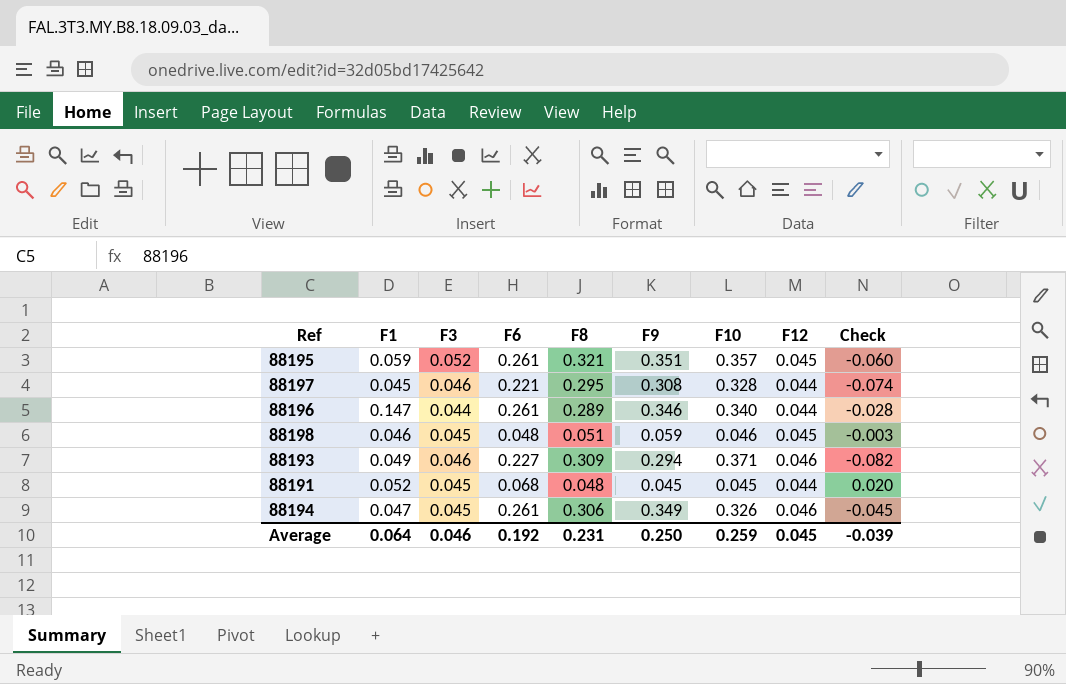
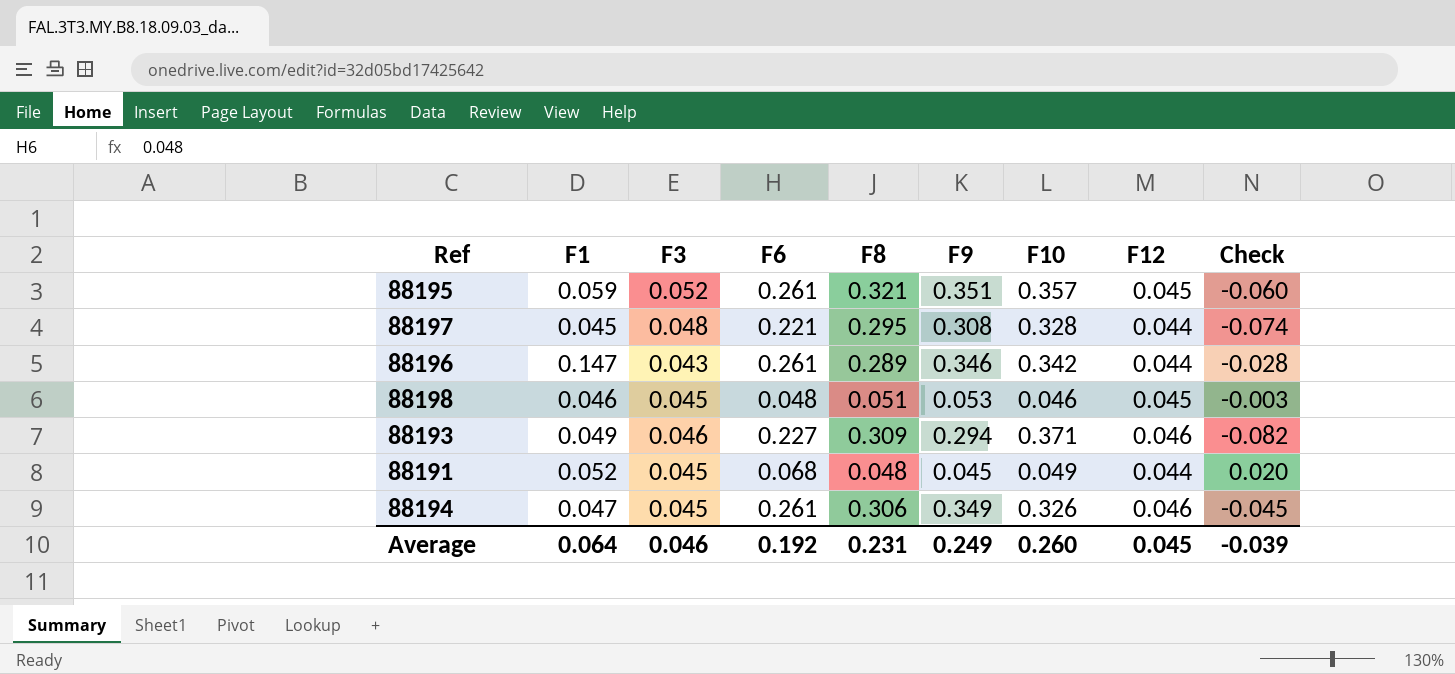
88197 | F3: 0.046 -> 0.048
88196 | F3: 0.044 -> 0.043
88196 | F10: 0.340 -> 0.342
88198 | F9: 0.059 -> 0.053
88191 | F10: 0.045 -> 0.049
Average | F9: 0.250 -> 0.249
Average | F10: 0.259 -> 0.260

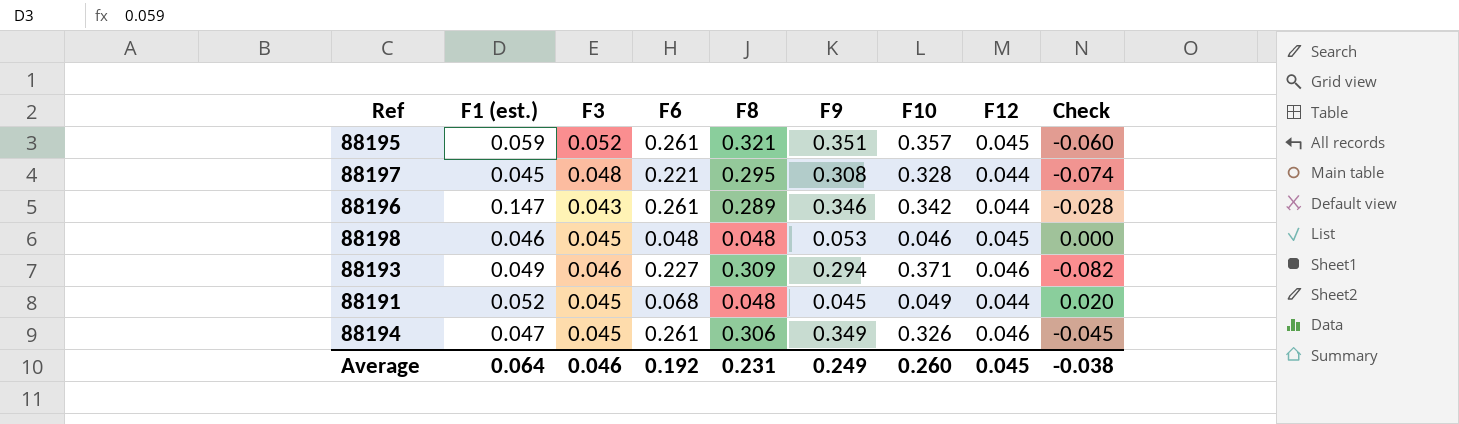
column name: F1 -> F1 (est.)
88198 | F8: 0.051 -> 0.048
88198 | Check: -0.003 -> 0.000
Average | Check: -0.039 -> -0.038

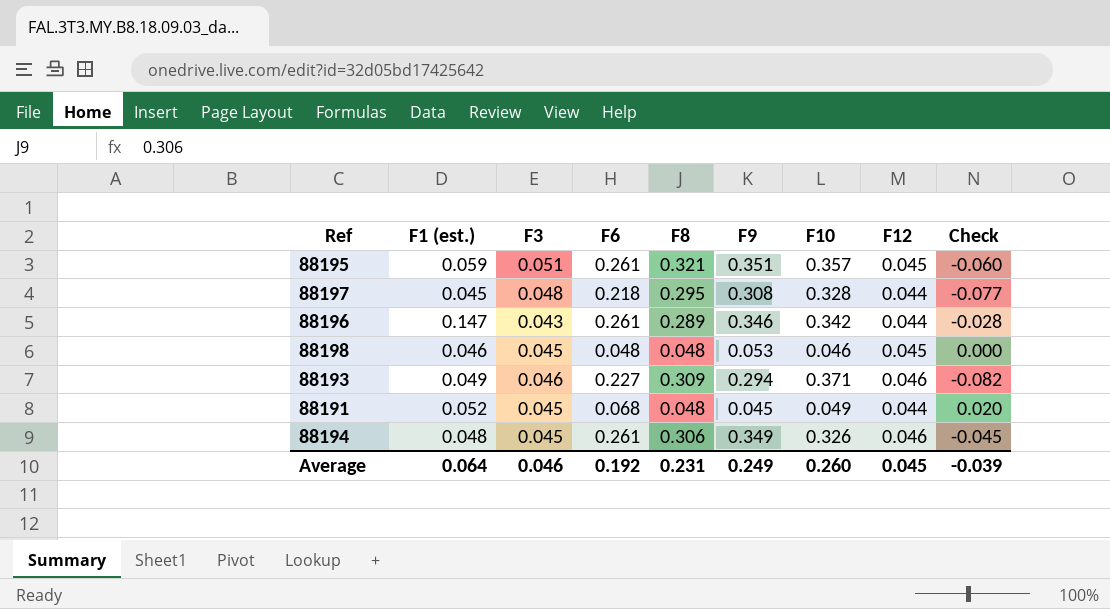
88195 | F3: 0.052 -> 0.051
88197 | F6: 0.221 -> 0.218
88197 | Check: -0.074 -> -0.077
88194 | F1 (est.): 0.047 -> 0.048
Average | Check: -0.038 -> -0.039

